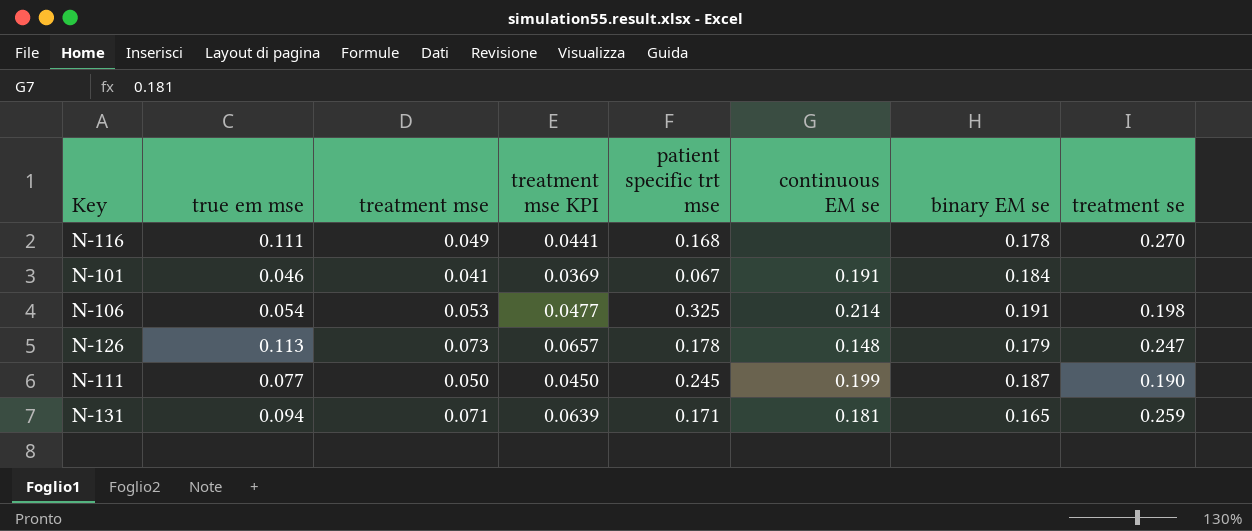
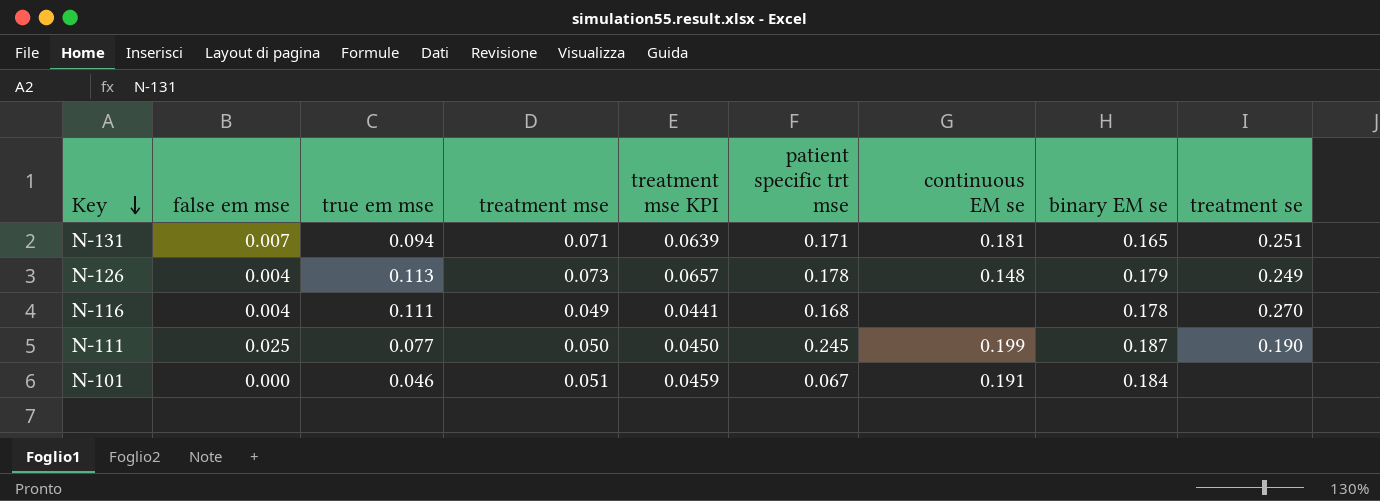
row order: none -> Key descending
column false em mse | position: none -> 2
row N-106: 0.054 | 0.053 | 0.0477 | 0.325 | 0.214 | 0.191 | 0.198 -> none
N-131 | treatment se: 0.259 -> 0.251
N-126 | treatment se: 0.247 -> 0.249
N-101 | treatment mse: 0.041 -> 0.051
N-101 | treatment mse KPI: 0.0369 -> 0.0459

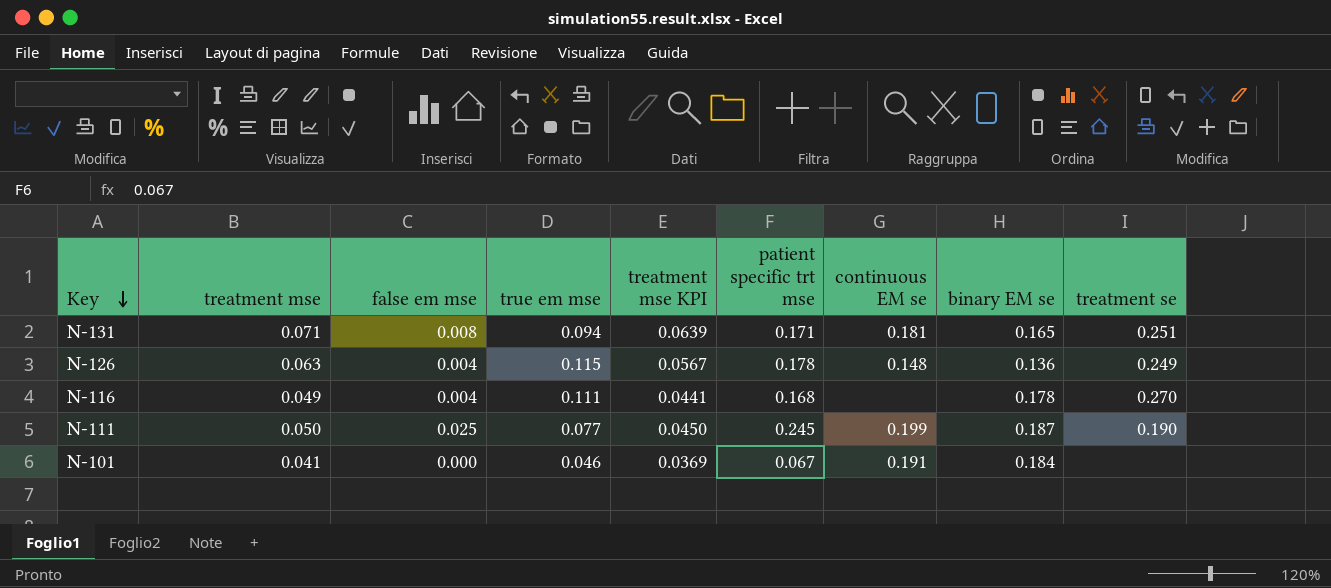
column treatment mse | position: 4 -> 2
N-131 | false em mse: 0.007 -> 0.008
N-126 | treatment mse: 0.073 -> 0.063
N-126 | true em mse: 0.113 -> 0.115
N-126 | treatment mse KPI: 0.0657 -> 0.0567
N-126 | binary EM se: 0.179 -> 0.136
N-101 | treatment mse: 0.051 -> 0.041
N-101 | treatment mse KPI: 0.0459 -> 0.0369

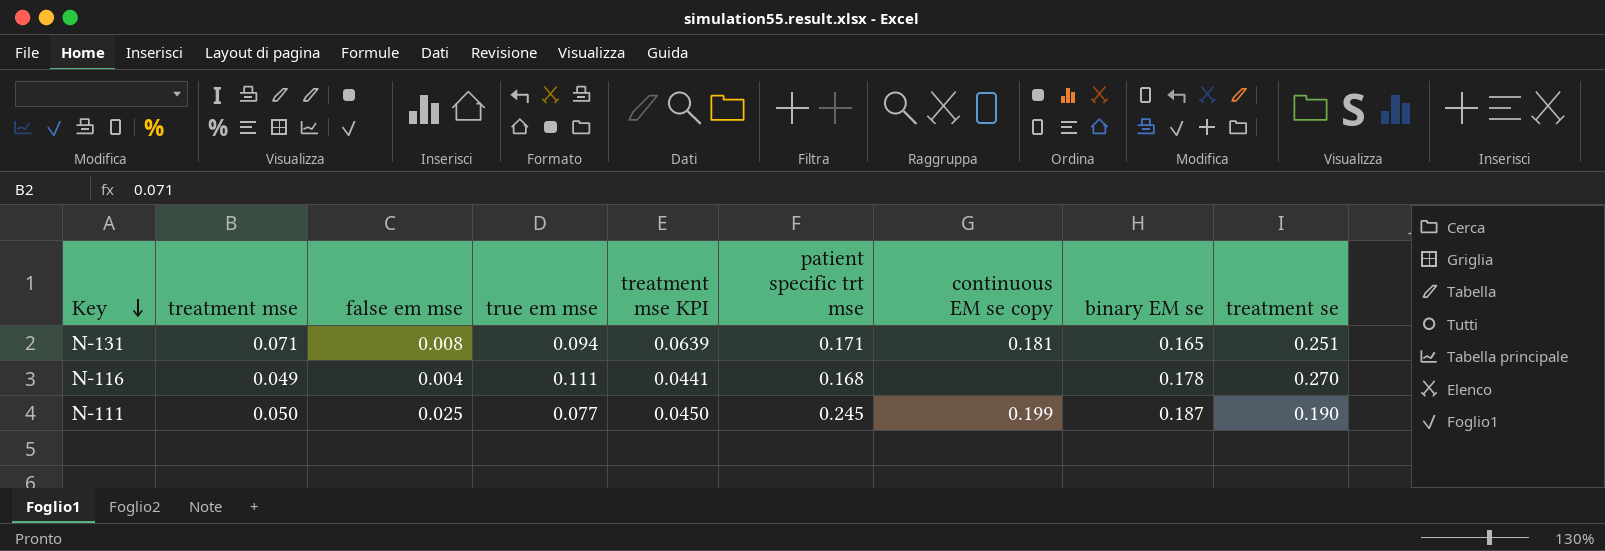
column name: continuous EM se -> continuous EM se copy
row N-126: 0.063 | 0.004 | 0.115 | 0.0567 | 0.178 | 0.148 | 0.136 | 0.249 -> none
row N-101: 0.041 | 0.000 | 0.046 | 0.0369 | 0.067 | 0.191 | 0.184 | none -> none

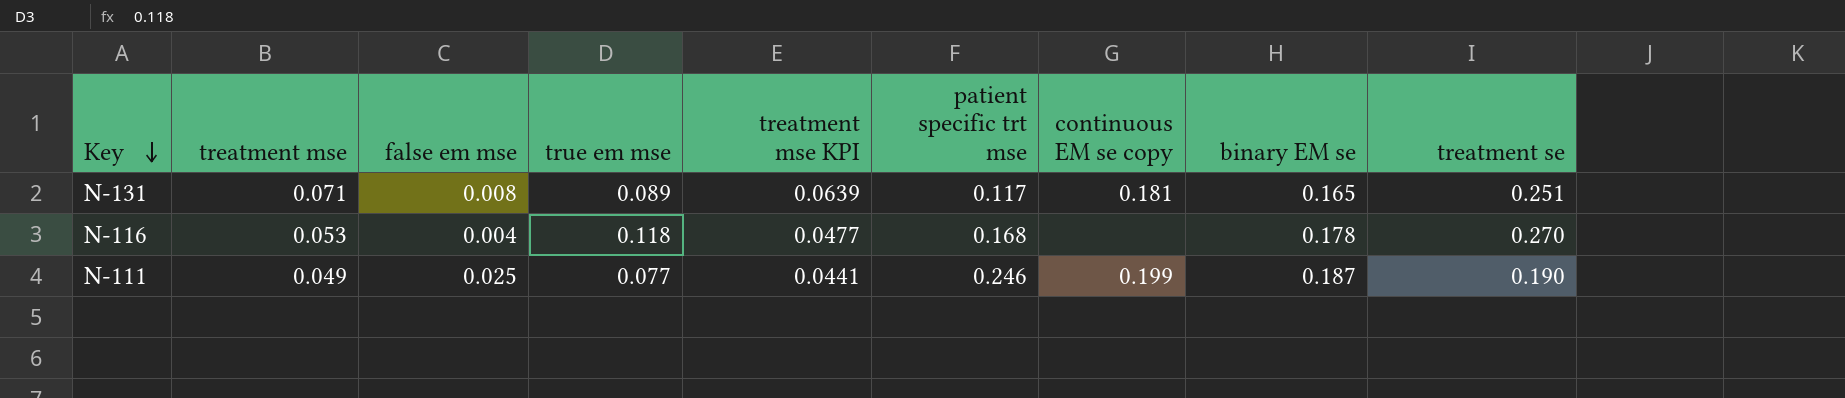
N-131 | true em mse: 0.094 -> 0.089
N-131 | patient specific trt mse: 0.171 -> 0.117
N-116 | treatment mse: 0.049 -> 0.053
N-116 | true em mse: 0.111 -> 0.118
N-116 | treatment mse KPI: 0.0441 -> 0.0477
N-111 | treatment mse: 0.050 -> 0.049
N-111 | treatment mse KPI: 0.0450 -> 0.0441
N-111 | patient specific trt mse: 0.245 -> 0.246

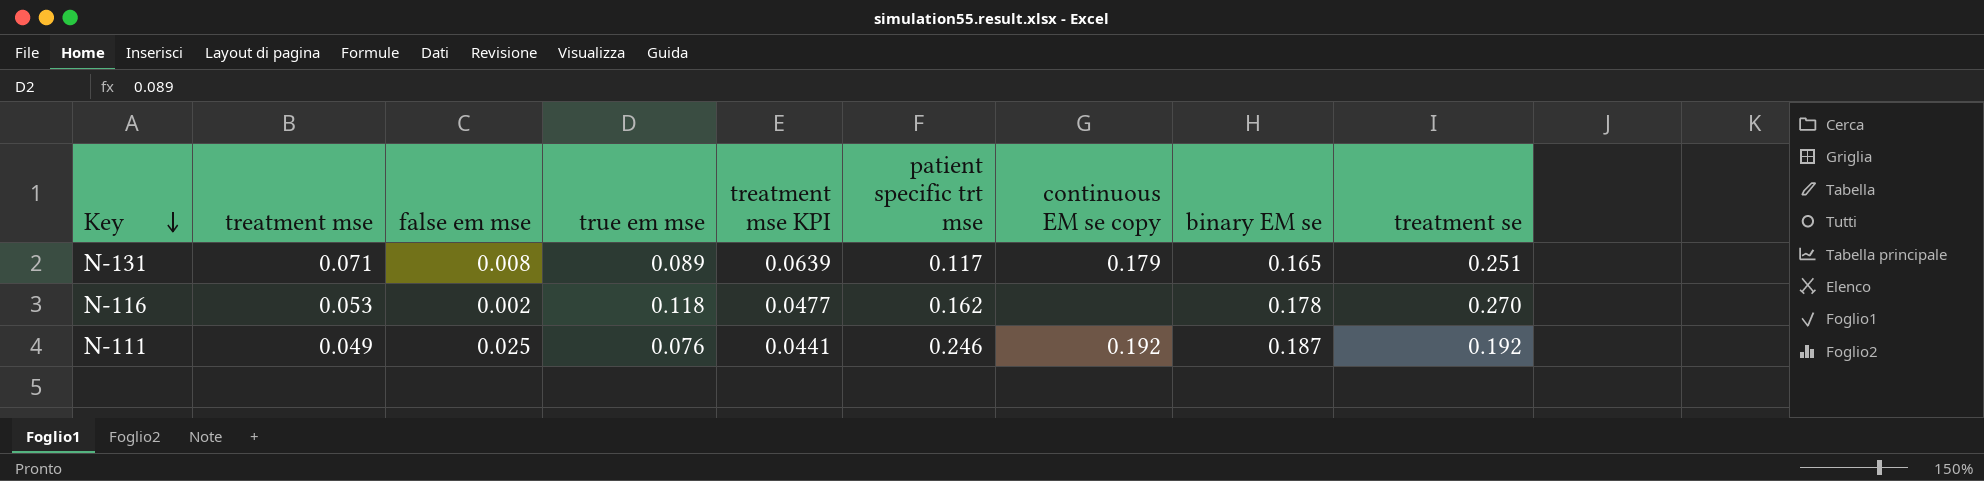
N-131 | continuous EM se copy: 0.181 -> 0.179
N-116 | false em mse: 0.004 -> 0.002
N-116 | patient specific trt mse: 0.168 -> 0.162
N-111 | true em mse: 0.077 -> 0.076
N-111 | continuous EM se copy: 0.199 -> 0.192
N-111 | treatment se: 0.190 -> 0.192

